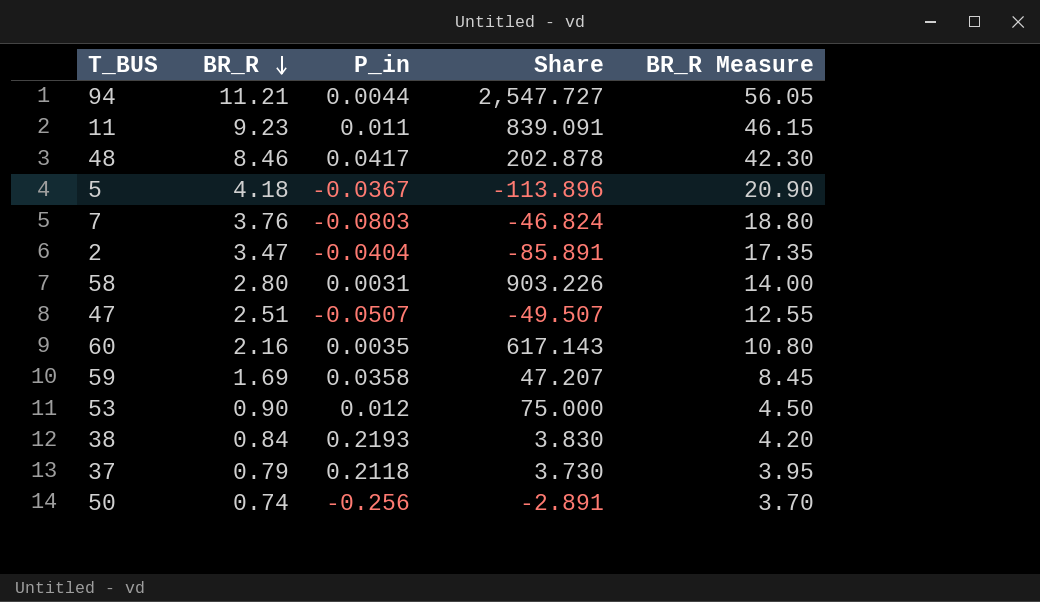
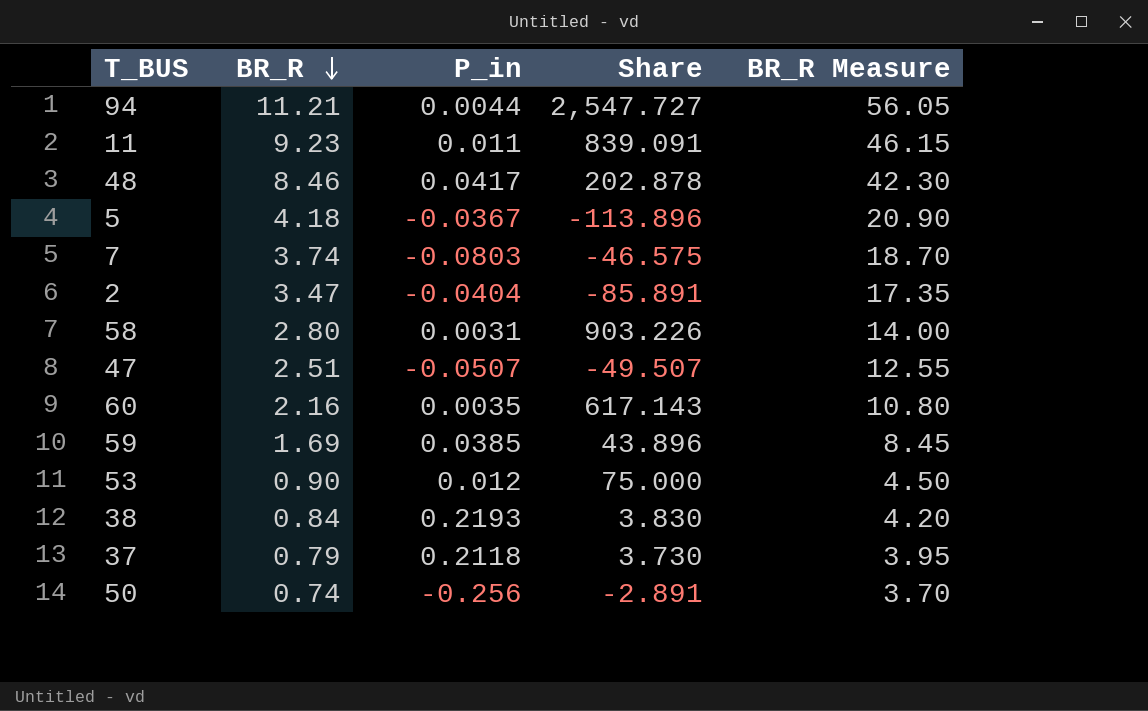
7 | BR_R: 3.76 -> 3.74
7 | Share: -46.824 -> -46.575
7 | BR_R Measure: 18.80 -> 18.70
59 | P_in: 0.0358 -> 0.0385
59 | Share: 47.207 -> 43.896

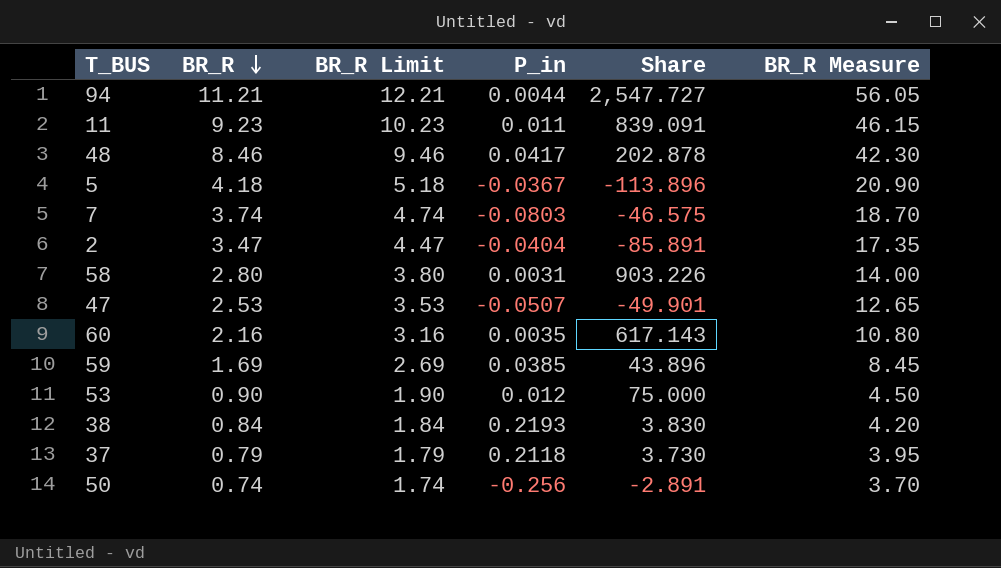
column BR_R Limit | formula: none -> [BR_R] + 1
47 | BR_R: 2.51 -> 2.53
47 | Share: -49.507 -> -49.901
47 | BR_R Measure: 12.55 -> 12.65

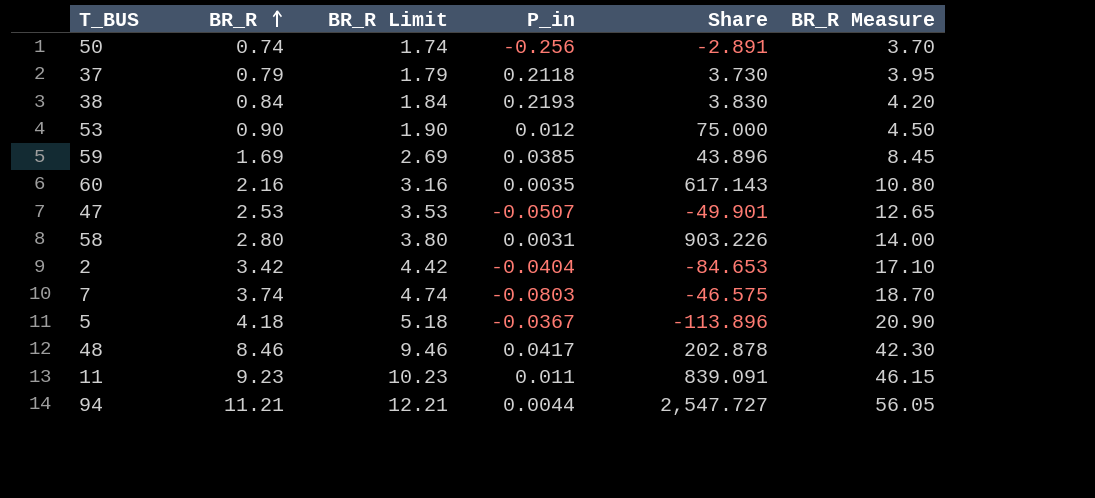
row order: BR_R descending -> BR_R ascending
2 | BR_R: 3.47 -> 3.42
2 | BR_R Limit: 4.47 -> 4.42
2 | Share: -85.891 -> -84.653
2 | BR_R Measure: 17.35 -> 17.10

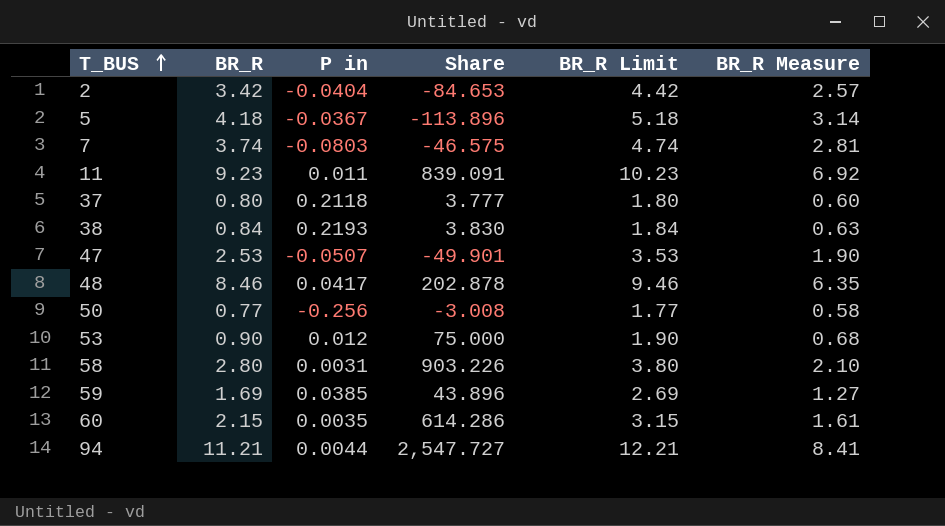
row order: BR_R ascending -> T_BUS ascending
column name: P_in -> P in
column BR_R Limit | position: 3 -> 5
column BR_R Measure | formula: [BR_R] * 5 -> [BR_R] * 0.75
37 | BR_R: 0.79 -> 0.80
37 | Share: 3.730 -> 3.777
37 | BR_R Limit: 1.79 -> 1.80
50 | BR_R: 0.74 -> 0.77
50 | Share: -2.891 -> -3.008
50 | BR_R Limit: 1.74 -> 1.77
60 | BR_R: 2.16 -> 2.15
60 | Share: 617.143 -> 614.286
60 | BR_R Limit: 3.16 -> 3.15

